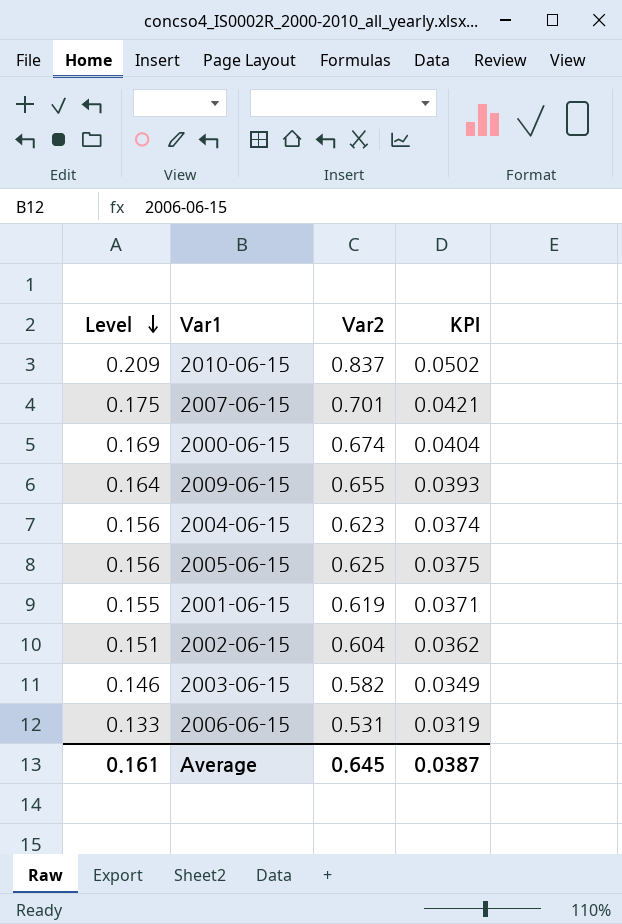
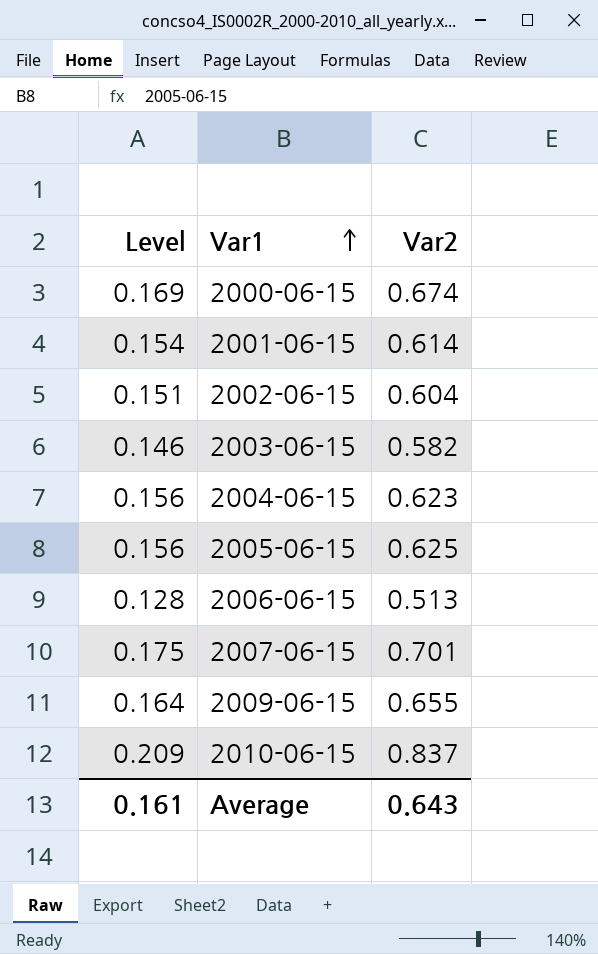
row order: Level descending -> Var1 ascending
column KPI | formula: [Var2] * 0.06 -> none
2001-06-15 | Level: 0.155 -> 0.154
2001-06-15 | Var2: 0.619 -> 0.614
2006-06-15 | Level: 0.133 -> 0.128
2006-06-15 | Var2: 0.531 -> 0.513
Average | Var2: 0.645 -> 0.643

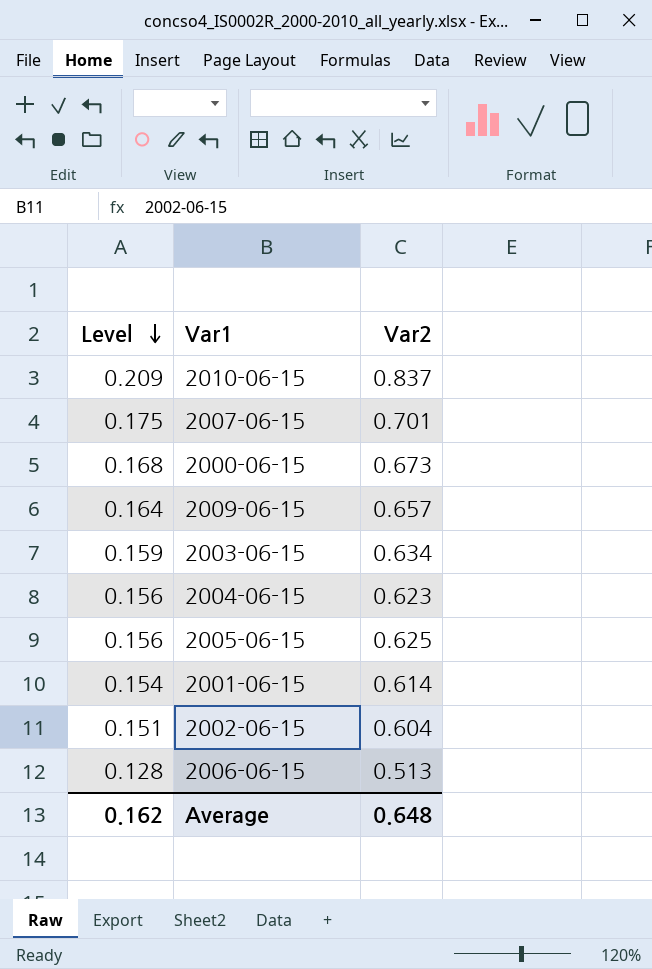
row order: Var1 ascending -> Level descending
2000-06-15 | Level: 0.169 -> 0.168
2000-06-15 | Var2: 0.674 -> 0.673
2009-06-15 | Var2: 0.655 -> 0.657
2003-06-15 | Level: 0.146 -> 0.159
2003-06-15 | Var2: 0.582 -> 0.634
Average | Level: 0.161 -> 0.162
Average | Var2: 0.643 -> 0.648

